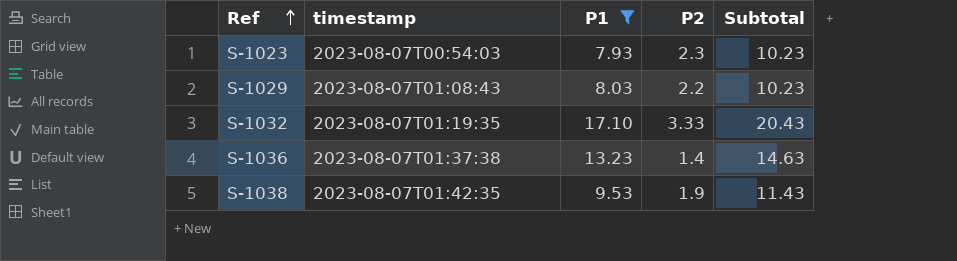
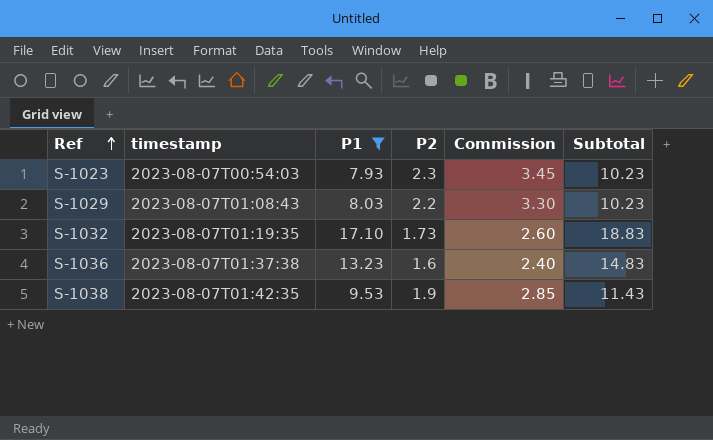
column Commission | formula: none -> [P2] * 1.5
S-1032 | P2: 3.33 -> 1.73
S-1032 | Subtotal: 20.43 -> 18.83
S-1036 | P2: 1.4 -> 1.6
S-1036 | Subtotal: 14.63 -> 14.83

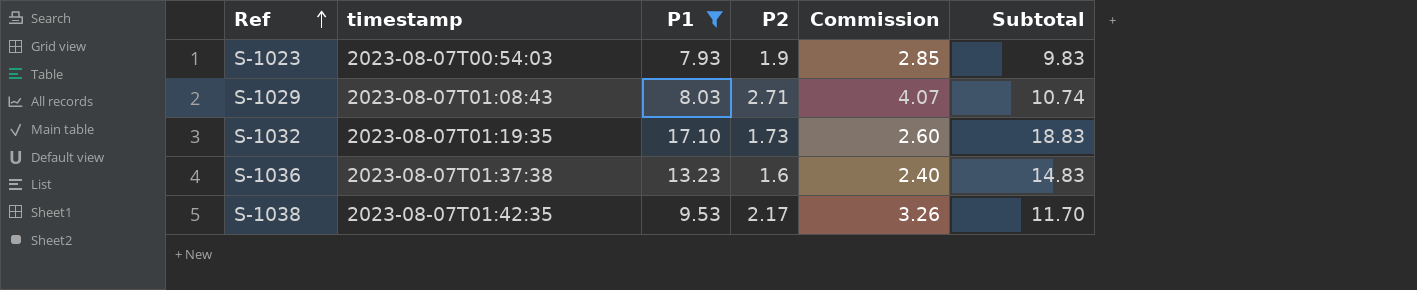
S-1023 | P2: 2.3 -> 1.9
S-1023 | Commission: 3.45 -> 2.85
S-1023 | Subtotal: 10.23 -> 9.83
S-1029 | P2: 2.2 -> 2.71
S-1029 | Commission: 3.30 -> 4.07
S-1029 | Subtotal: 10.23 -> 10.74
S-1038 | P2: 1.9 -> 2.17
S-1038 | Commission: 2.85 -> 3.26
S-1038 | Subtotal: 11.43 -> 11.70

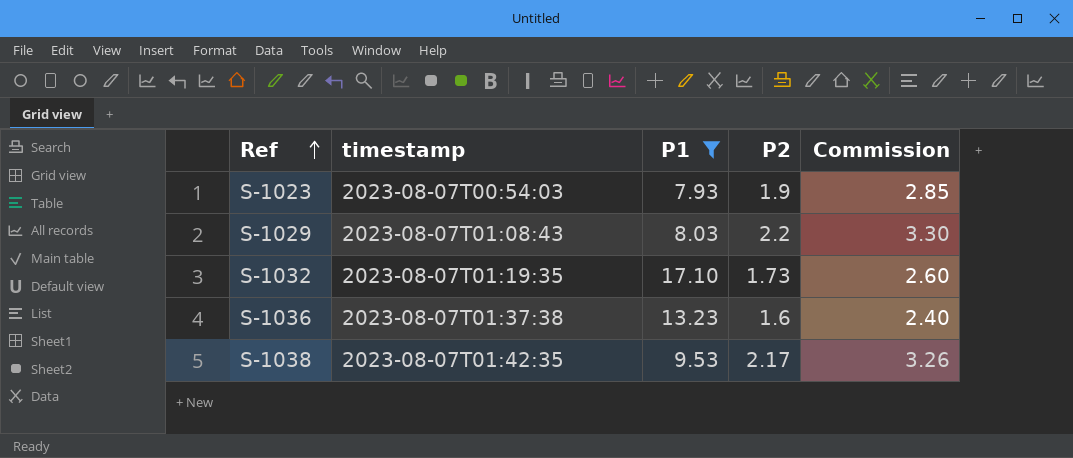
column Subtotal | formula: [P1] + [P2] -> none
S-1029 | P2: 2.71 -> 2.2
S-1029 | Commission: 4.07 -> 3.30

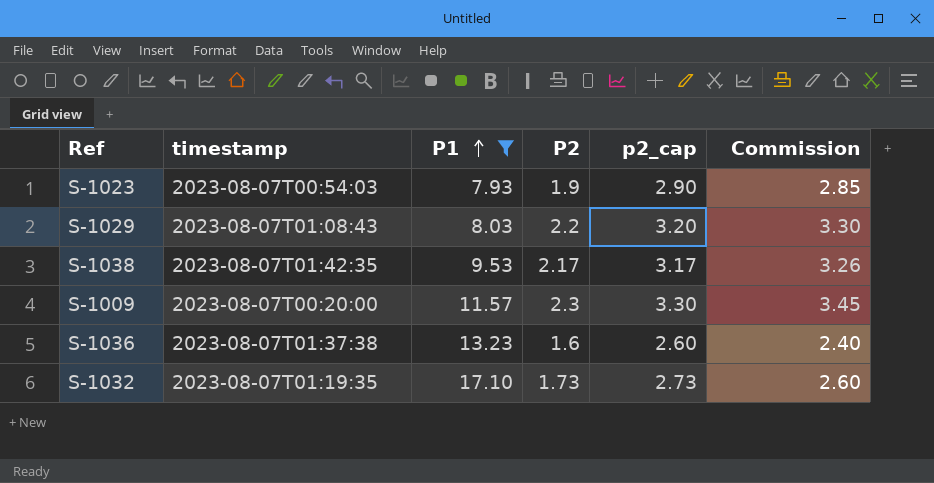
row order: Ref ascending -> P1 ascending
column p2_cap | formula: none -> [P2] + 1
row S-1009: none -> 2023-08-07T00:20:00 | 11.57 | 2.3 | 3.30 | 3.45

